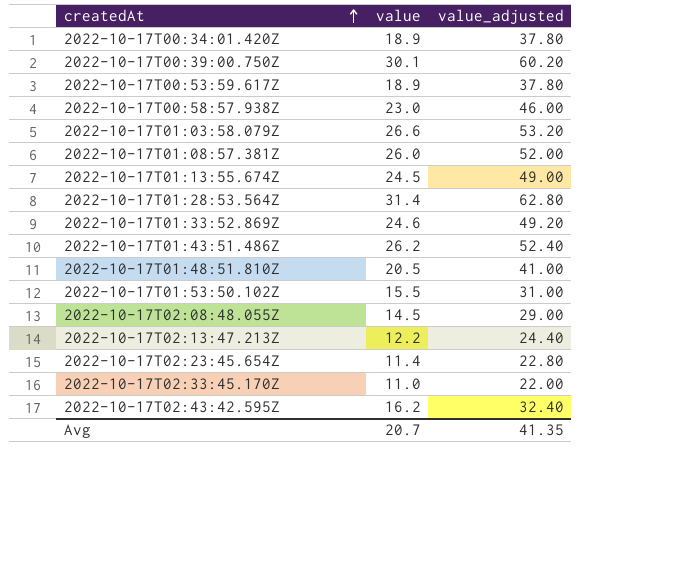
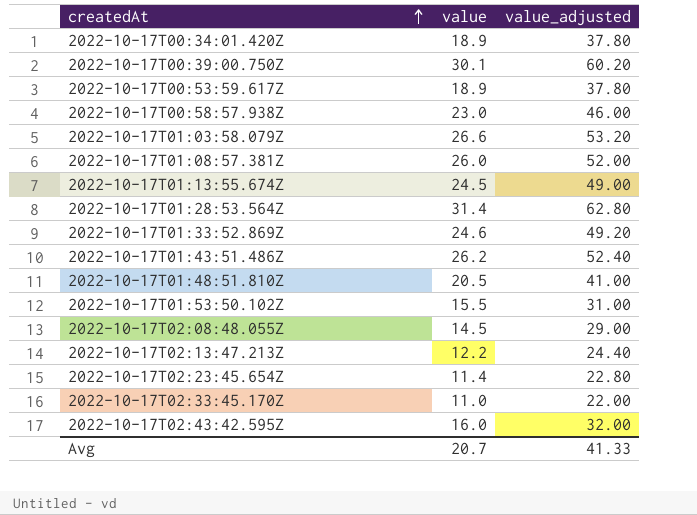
2022-10-17T02:43:42.595Z | value: 16.2 -> 16.0
2022-10-17T02:43:42.595Z | value_adjusted: 32.40 -> 32.00
Avg | value_adjusted: 41.35 -> 41.33

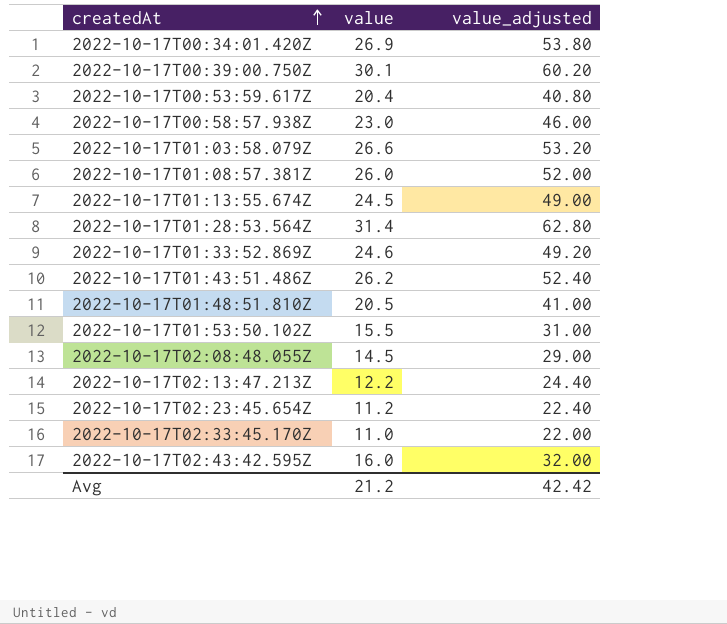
2022-10-17T00:34:01.420Z | value: 18.9 -> 26.9
2022-10-17T00:34:01.420Z | value_adjusted: 37.80 -> 53.80
2022-10-17T00:53:59.617Z | value: 18.9 -> 20.4
2022-10-17T00:53:59.617Z | value_adjusted: 37.80 -> 40.80
2022-10-17T02:23:45.654Z | value: 11.4 -> 11.2
2022-10-17T02:23:45.654Z | value_adjusted: 22.80 -> 22.40
Avg | value: 20.7 -> 21.2
Avg | value_adjusted: 41.33 -> 42.42

